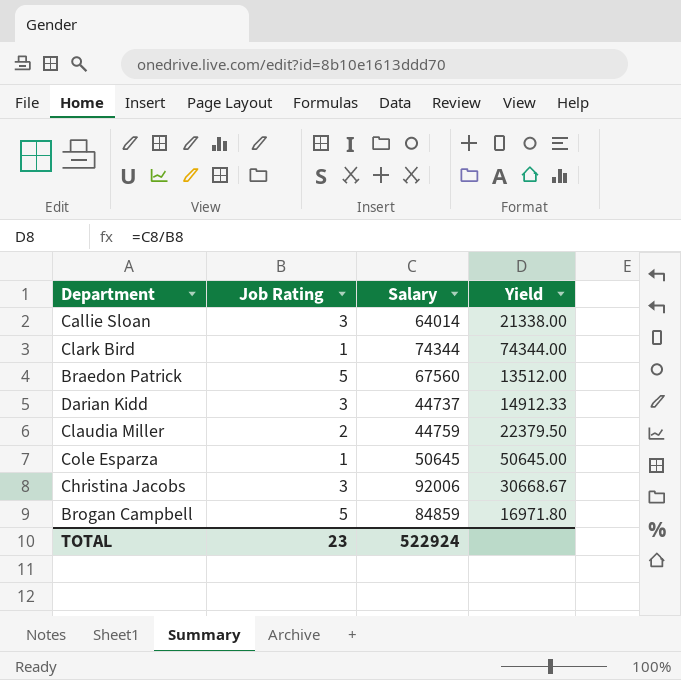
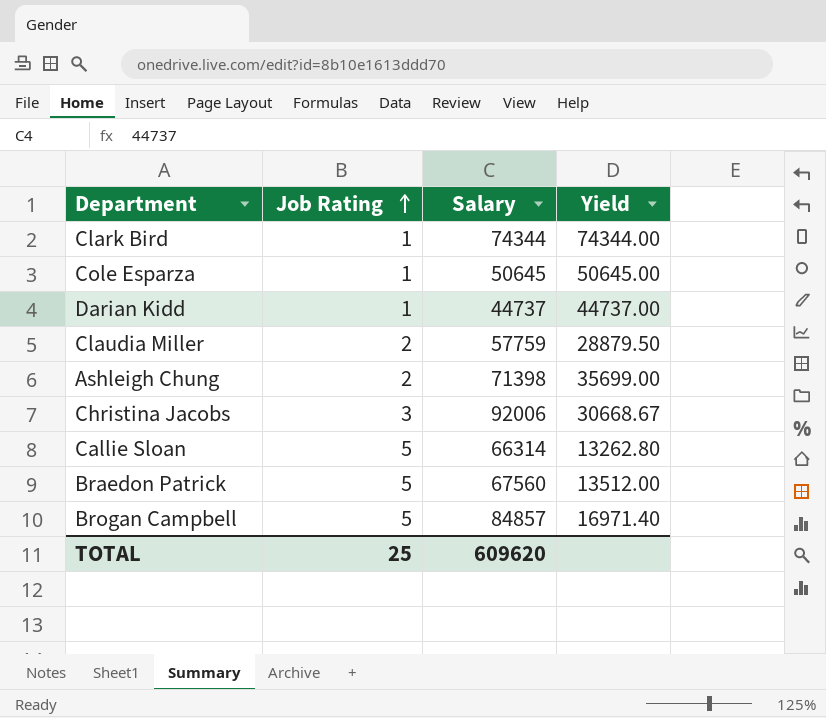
row order: none -> Job Rating ascending
Darian Kidd | Job Rating: 3 -> 1
Darian Kidd | Yield: 14912.33 -> 44737.00
Claudia Miller | Salary: 44759 -> 57759
Claudia Miller | Yield: 22379.50 -> 28879.50
row Ashleigh Chung: none -> 2 | 71398 | 35699.00
Callie Sloan | Job Rating: 3 -> 5
Callie Sloan | Salary: 64014 -> 66314
Callie Sloan | Yield: 21338.00 -> 13262.80
Brogan Campbell | Salary: 84859 -> 84857
Brogan Campbell | Yield: 16971.80 -> 16971.40
TOTAL | Job Rating: 23 -> 25
TOTAL | Salary: 522924 -> 609620

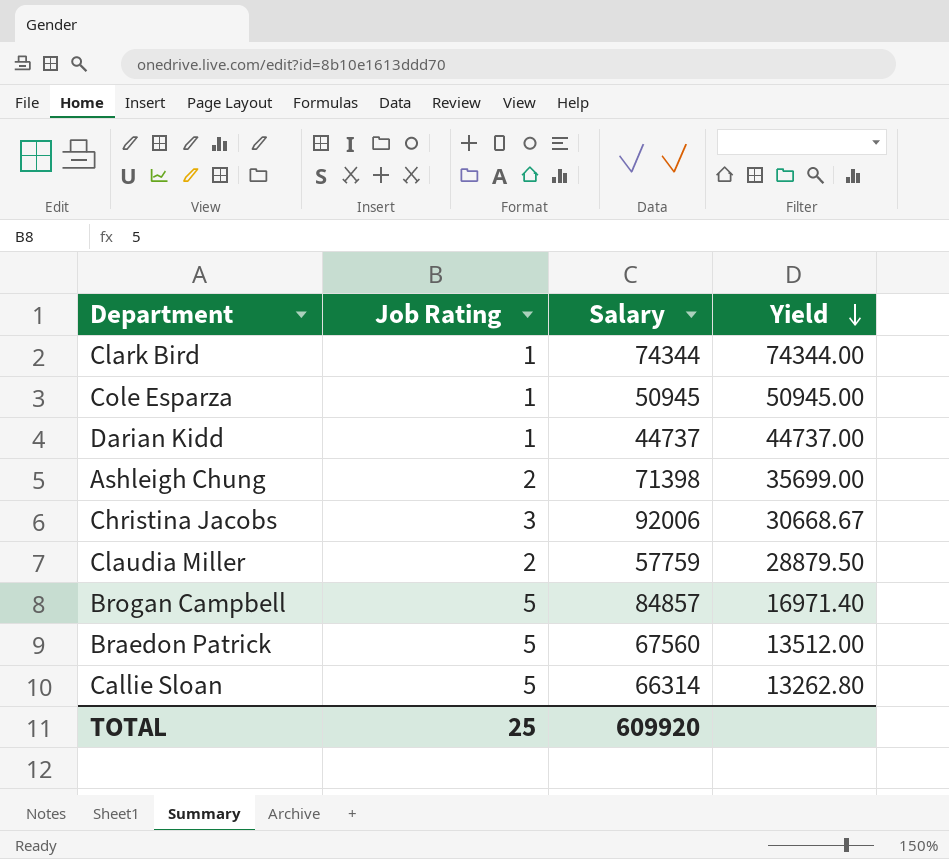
row order: Job Rating ascending -> Yield descending
Cole Esparza | Salary: 50645 -> 50945
Cole Esparza | Yield: 50645.00 -> 50945.00
TOTAL | Salary: 609620 -> 609920

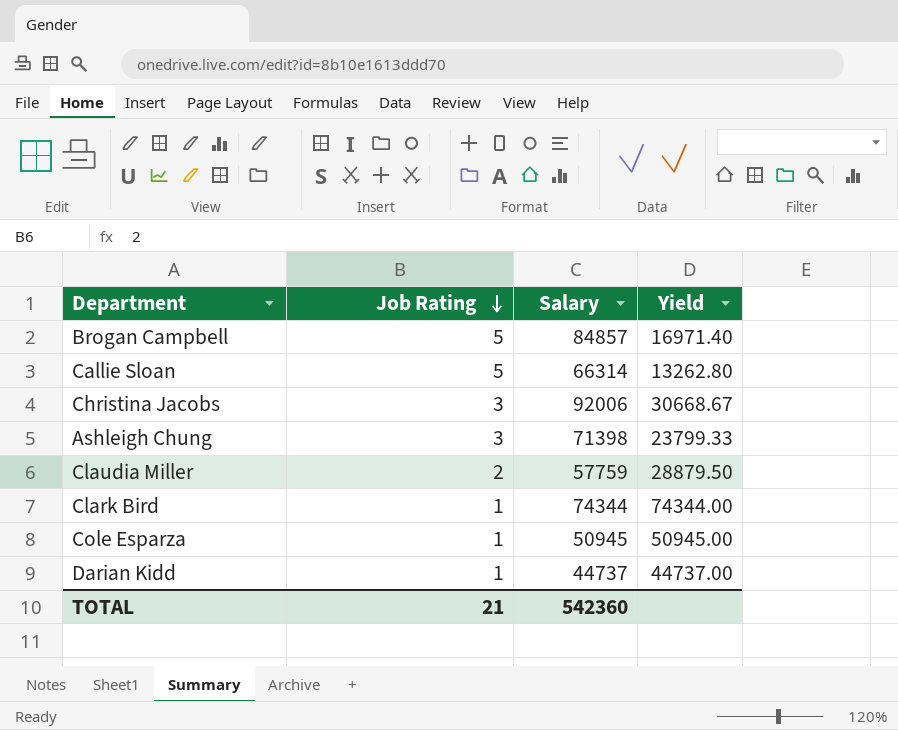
row order: Yield descending -> Job Rating descending
row Braedon Patrick: 5 | 67560 | 13512.00 -> none
Ashleigh Chung | Job Rating: 2 -> 3
Ashleigh Chung | Yield: 35699.00 -> 23799.33
TOTAL | Job Rating: 25 -> 21
TOTAL | Salary: 609920 -> 542360

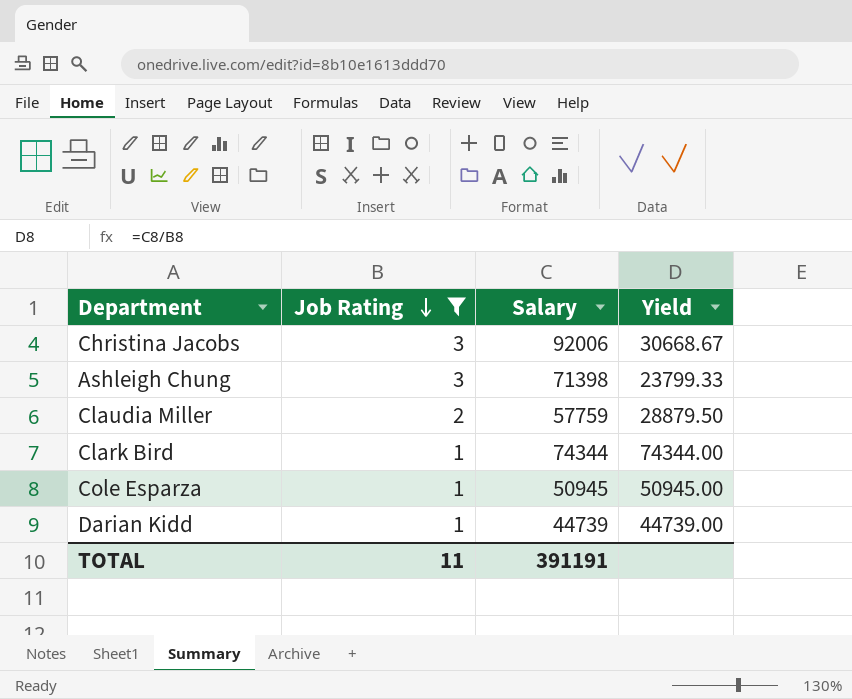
filter: none -> Job Rating != 5
Darian Kidd | Salary: 44737 -> 44739
Darian Kidd | Yield: 44737.00 -> 44739.00
TOTAL | Job Rating: 21 -> 11
TOTAL | Salary: 542360 -> 391191

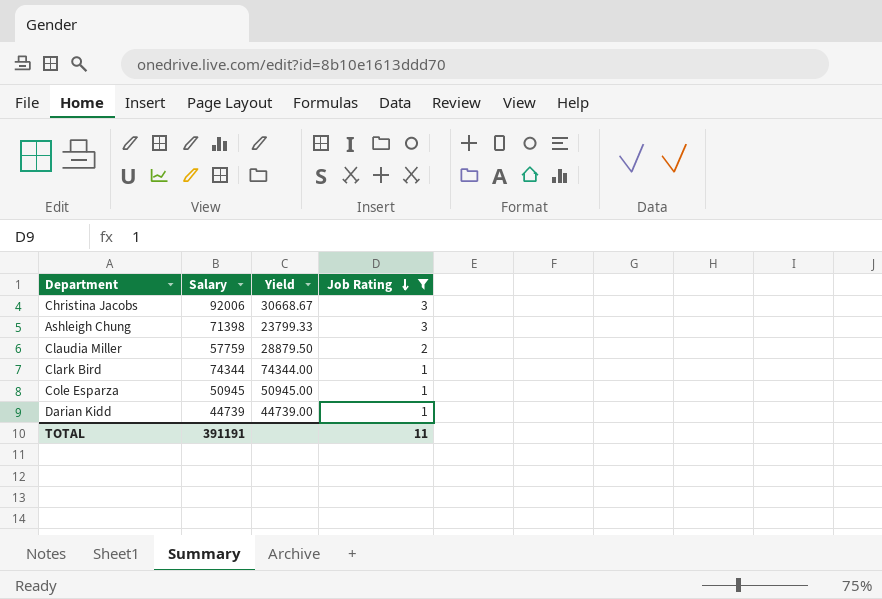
column Job Rating | position: 2 -> 4

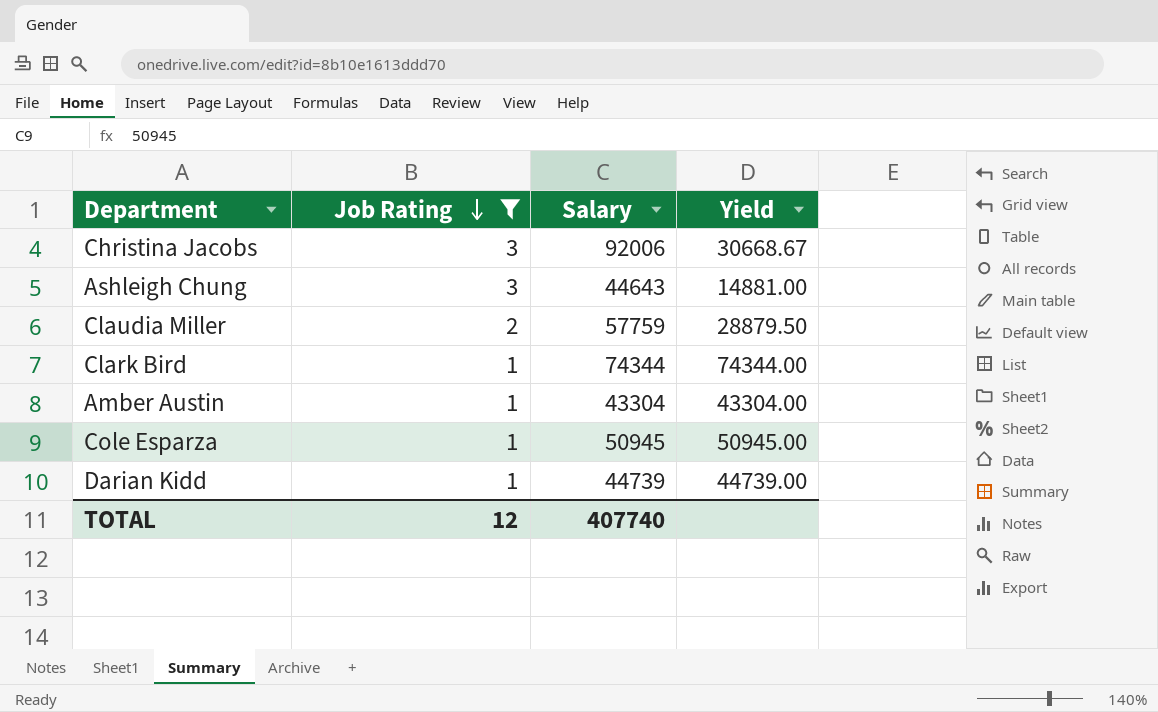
column Job Rating | position: 4 -> 2
Ashleigh Chung | Salary: 71398 -> 44643
Ashleigh Chung | Yield: 23799.33 -> 14881.00
row Amber Austin: none -> 1 | 43304 | 43304.00
TOTAL | Job Rating: 11 -> 12
TOTAL | Salary: 391191 -> 407740

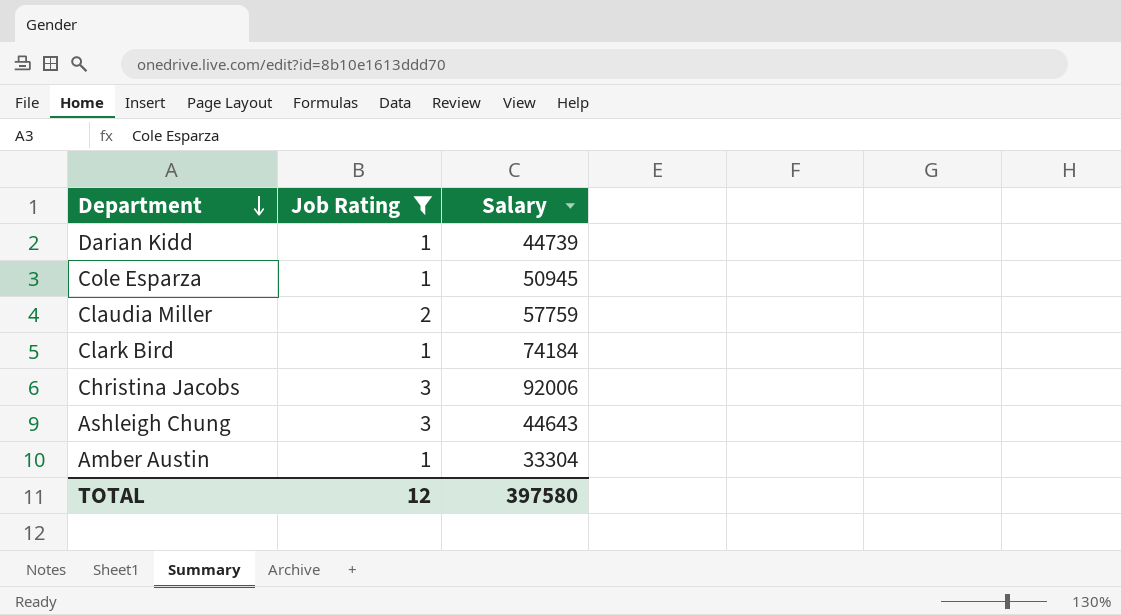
row order: Job Rating descending -> Department descending
column Yield | formula: [Salary] / [Job Rating] -> none
Clark Bird | Salary: 74344 -> 74184
Amber Austin | Salary: 43304 -> 33304
TOTAL | Salary: 407740 -> 397580

